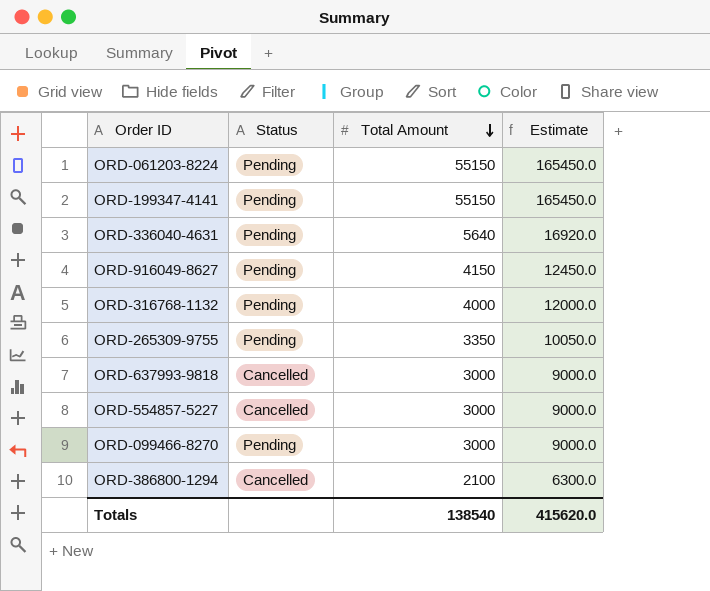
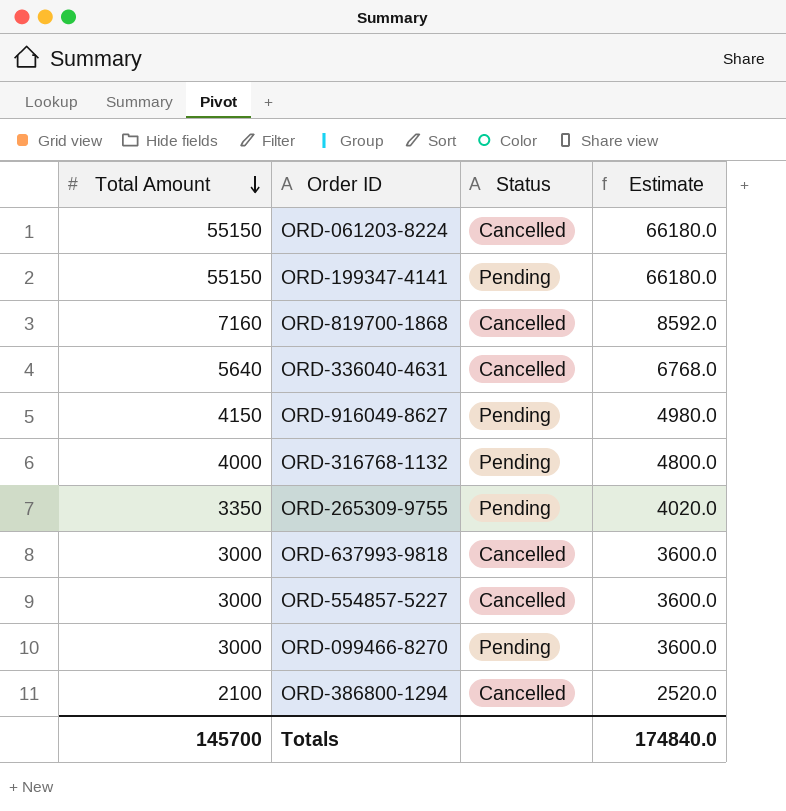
column Total Amount | position: 3 -> 1
column Estimate | formula: [Total Amount] * 3 -> [Total Amount] * 1.2
ORD-061203-8224 | Status: Pending -> Cancelled
row ORD-819700-1868: none -> 7160 | Cancelled | 8592.0
ORD-336040-4631 | Status: Pending -> Cancelled
Totals | Total Amount: 138540 -> 145700
Totals | Estimate: 415620.0 -> 174840.0

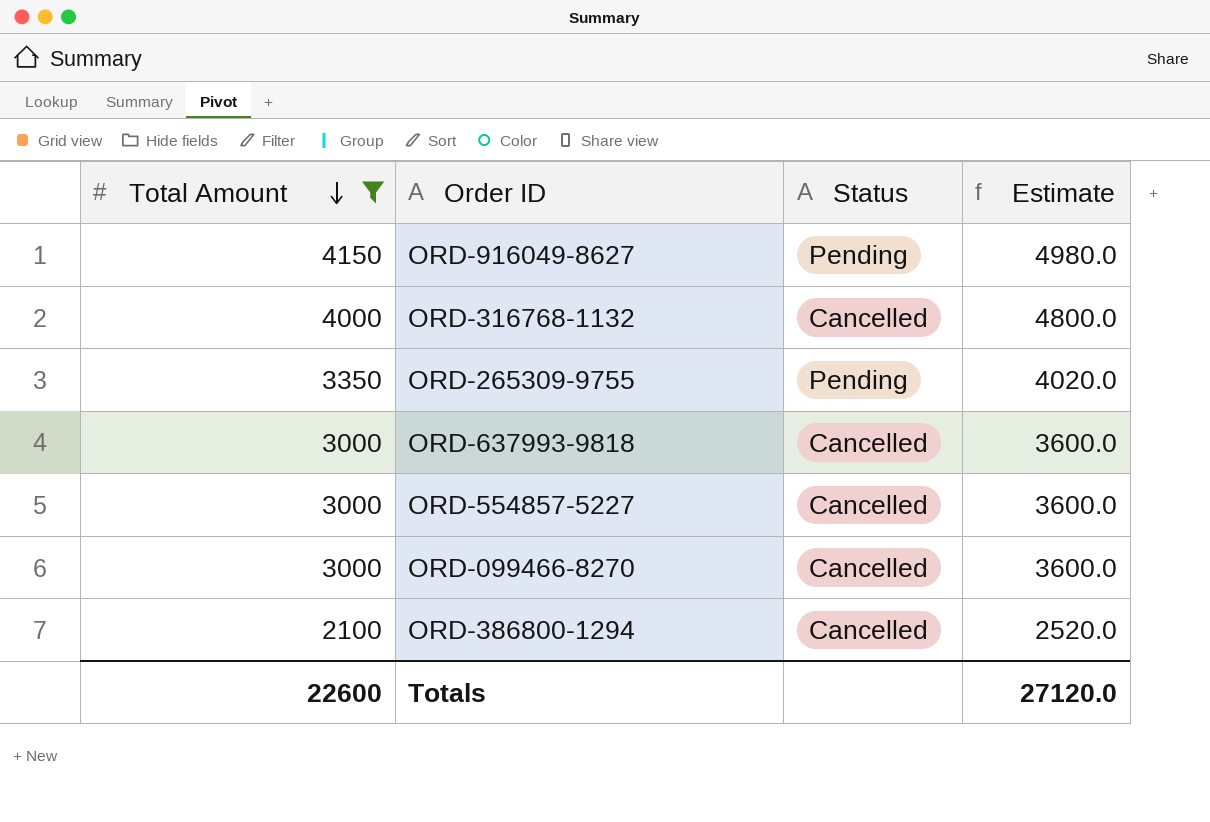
filter: none -> Total Amount <= 4150
ORD-316768-1132 | Status: Pending -> Cancelled
ORD-099466-8270 | Status: Pending -> Cancelled
Totals | Total Amount: 145700 -> 22600
Totals | Estimate: 174840.0 -> 27120.0

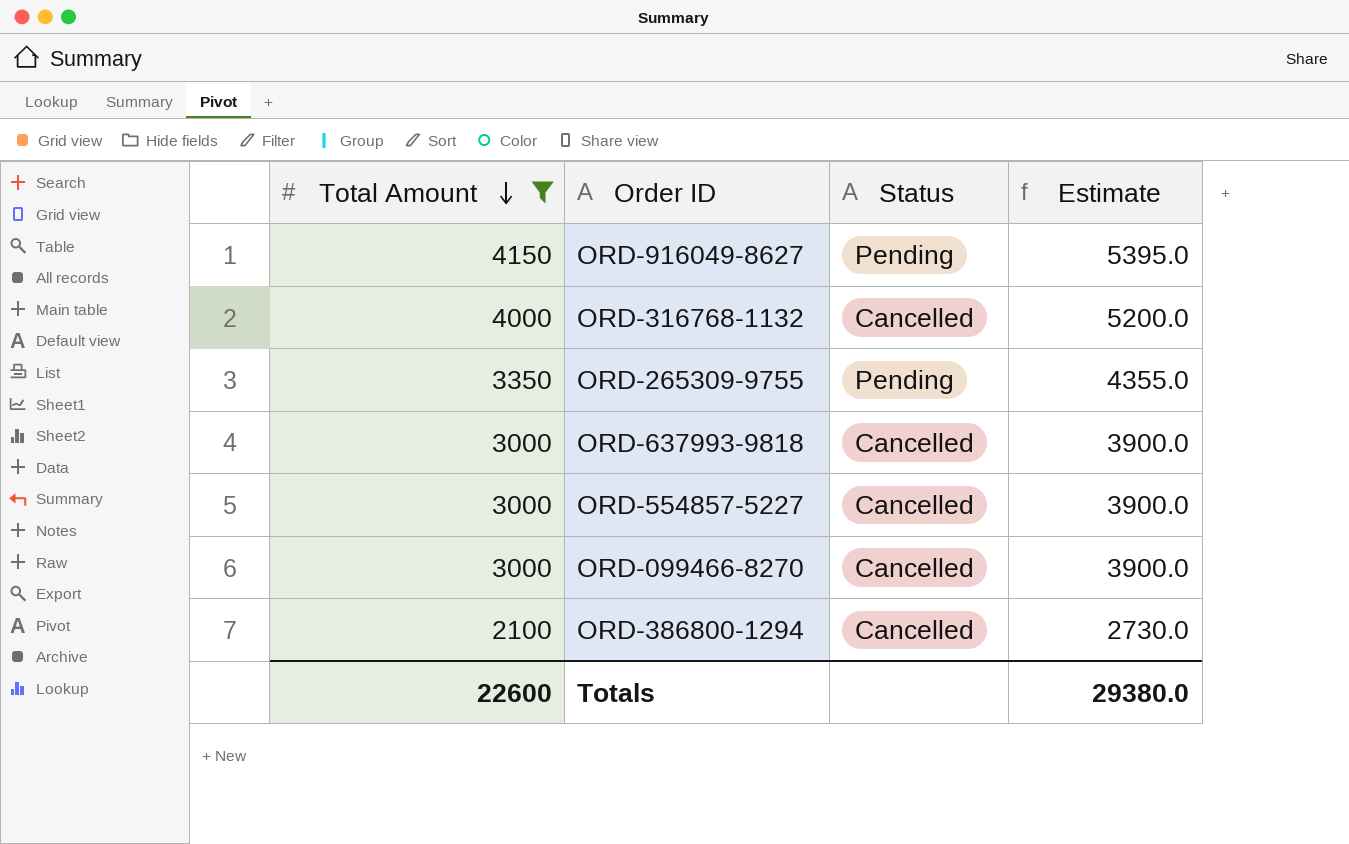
column Estimate | formula: [Total Amount] * 1.2 -> [Total Amount] * 1.3
Totals | Estimate: 27120.0 -> 29380.0

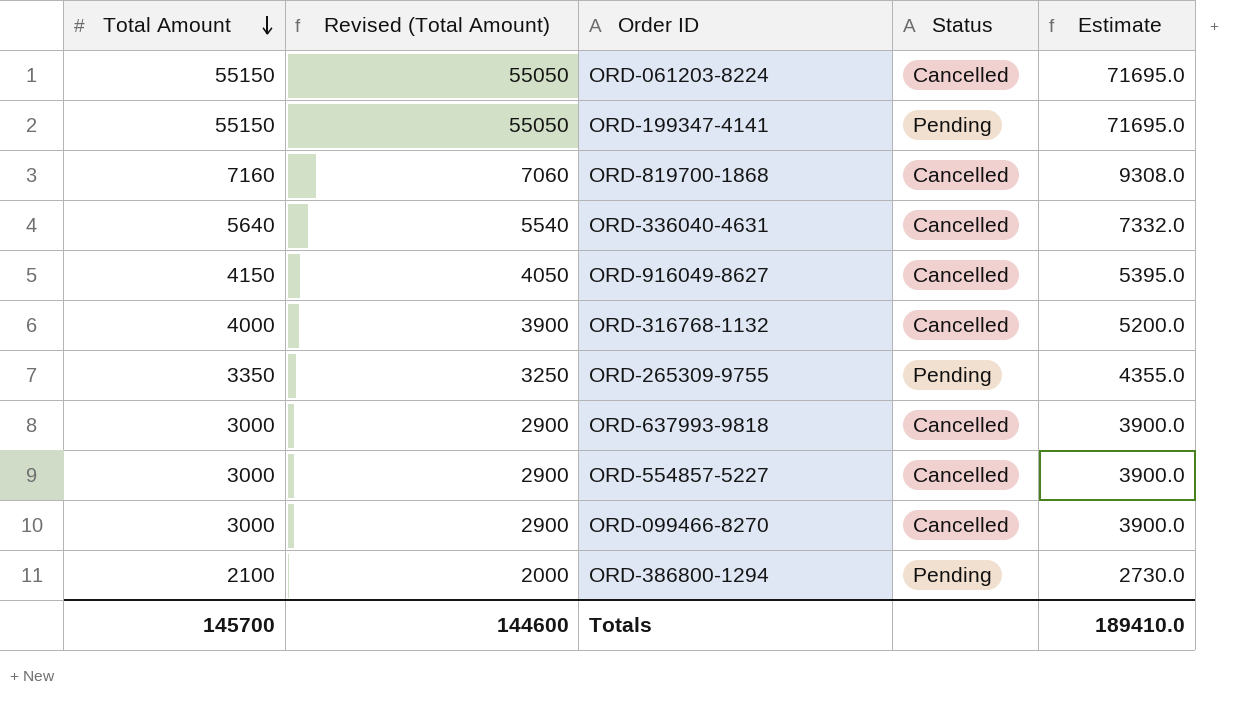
filter: Total Amount <= 4150 -> none
column Revised (Total Amount) | formula: none -> [Total Amount] - 100
ORD-916049-8627 | Status: Pending -> Cancelled
ORD-386800-1294 | Status: Cancelled -> Pending
Totals | Total Amount: 22600 -> 145700
Totals | Estimate: 29380.0 -> 189410.0

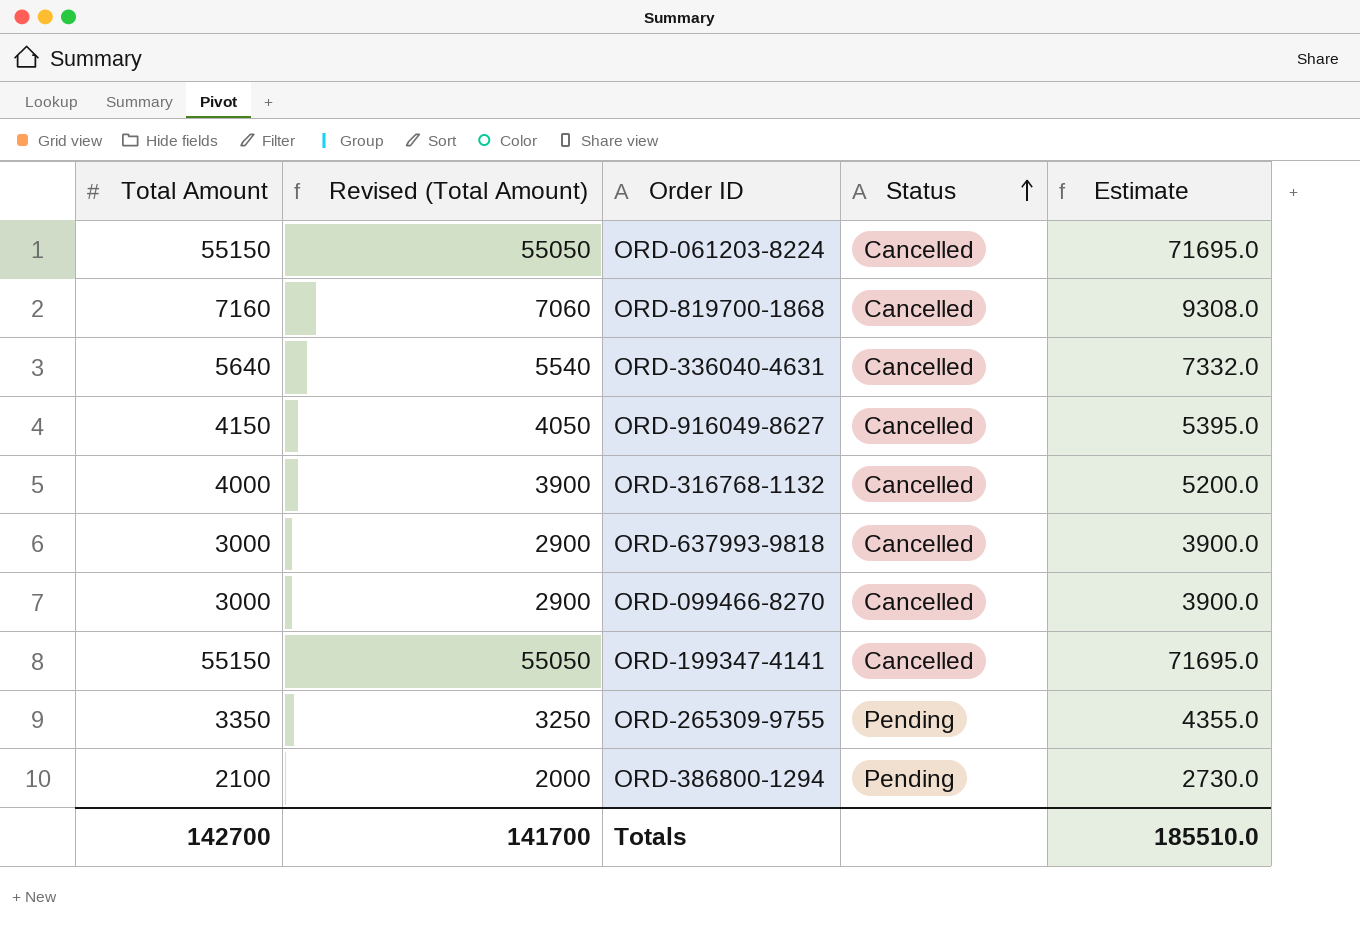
row order: Total Amount descending -> Status ascending
row ORD-554857-5227: 3000 | 2900 | Cancelled | 3900.0 -> none
ORD-199347-4141 | Status: Pending -> Cancelled
Totals | Total Amount: 145700 -> 142700
Totals | Revised (Total Amount): 144600 -> 141700
Totals | Estimate: 189410.0 -> 185510.0

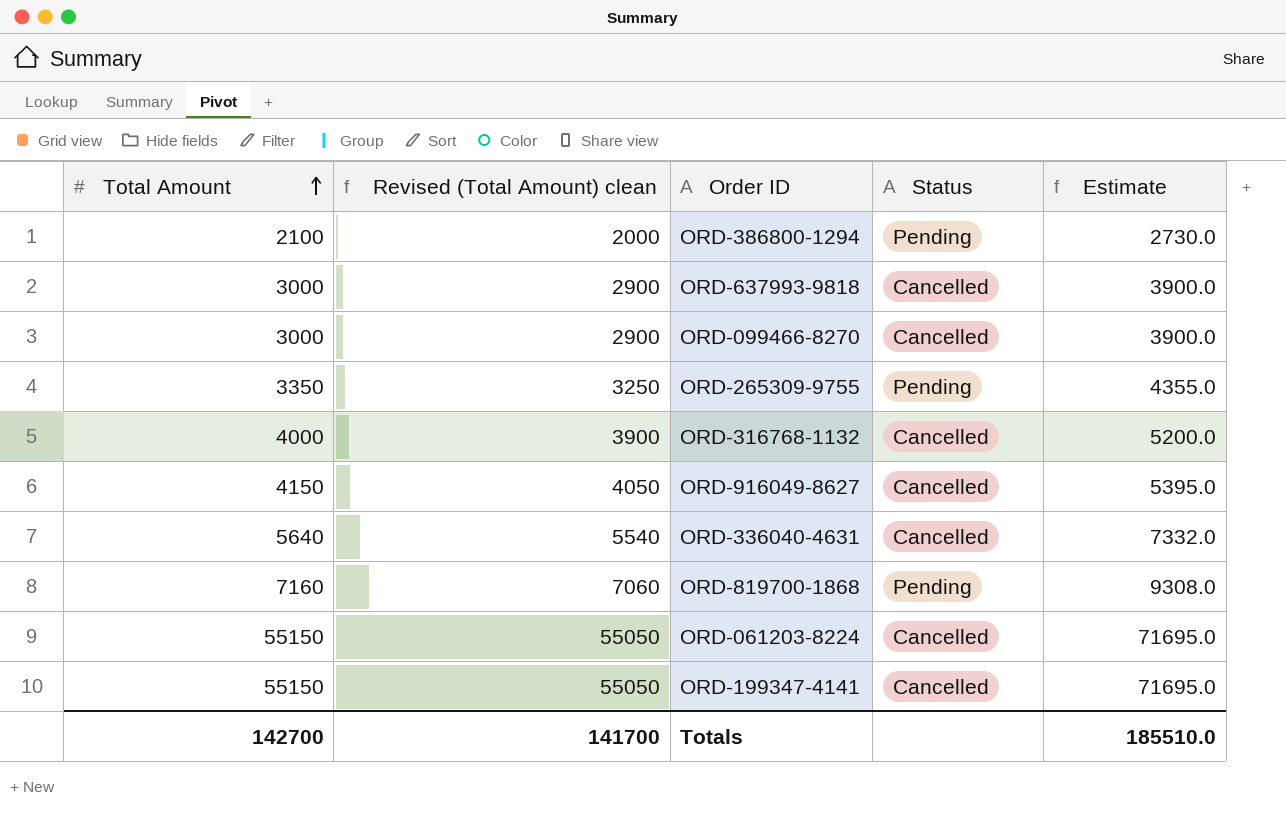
row order: Status ascending -> Total Amount ascending
column name: Revised (Total Amount) -> Revised (Total Amount) clean
ORD-819700-1868 | Status: Cancelled -> Pending

